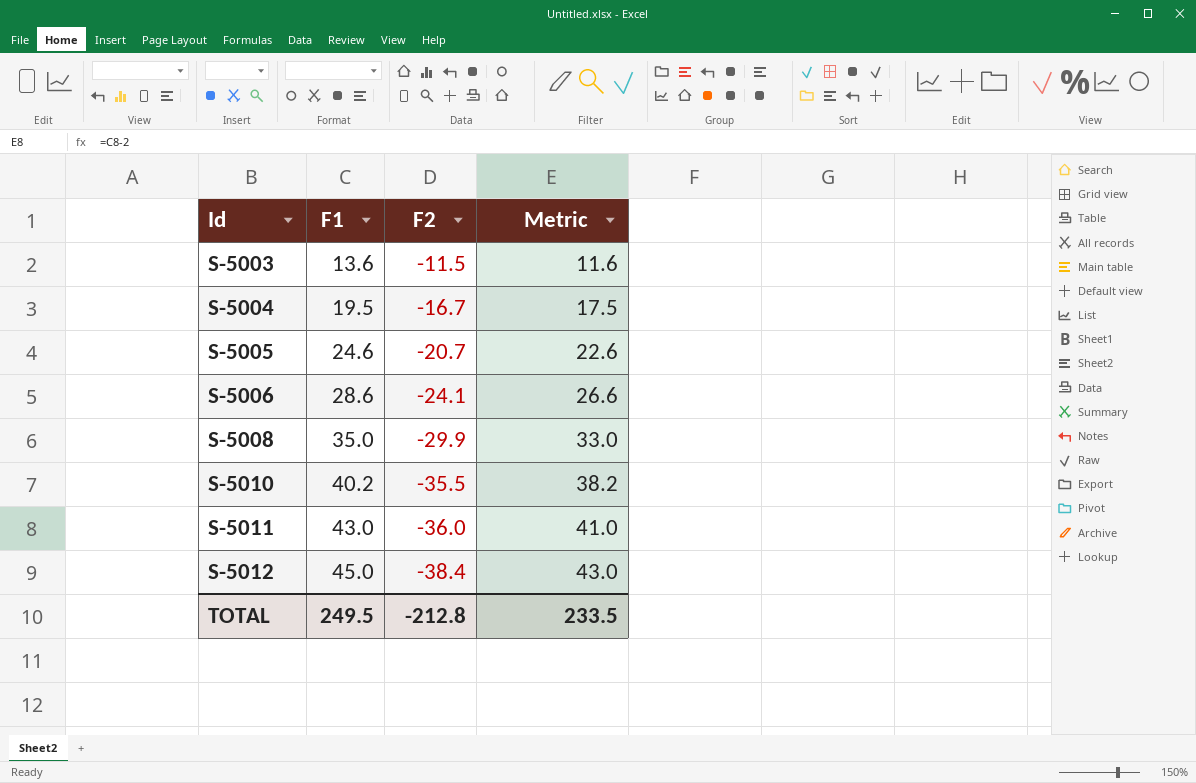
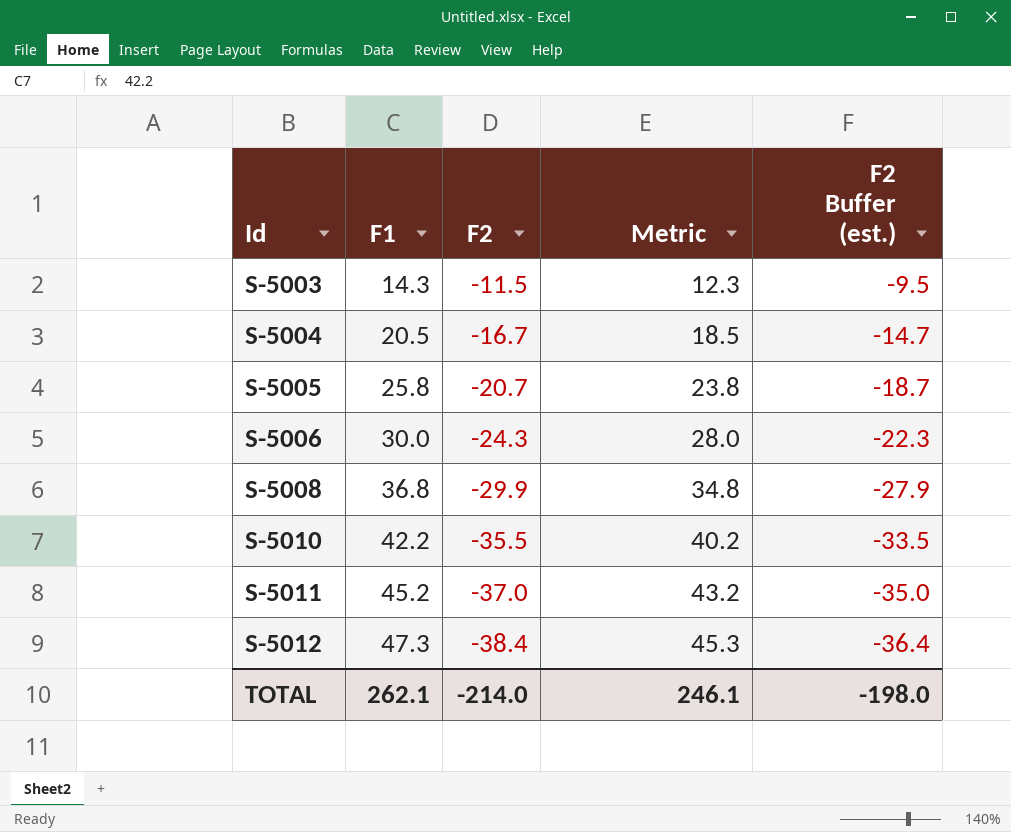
column F2 Buffer (est.) | formula: none -> [F2] + 2
S-5003 | F1: 13.6 -> 14.3
S-5003 | Metric: 11.6 -> 12.3
S-5004 | F1: 19.5 -> 20.5
S-5004 | Metric: 17.5 -> 18.5
S-5005 | F1: 24.6 -> 25.8
S-5005 | Metric: 22.6 -> 23.8
S-5006 | F1: 28.6 -> 30.0
S-5006 | F2: -24.1 -> -24.3
S-5006 | Metric: 26.6 -> 28.0
S-5008 | F1: 35.0 -> 36.8
S-5008 | Metric: 33.0 -> 34.8
S-5010 | F1: 40.2 -> 42.2
S-5010 | Metric: 38.2 -> 40.2
S-5011 | F1: 43.0 -> 45.2
S-5011 | F2: -36.0 -> -37.0
S-5011 | Metric: 41.0 -> 43.2
S-5012 | F1: 45.0 -> 47.3
S-5012 | Metric: 43.0 -> 45.3
TOTAL | F1: 249.5 -> 262.1
TOTAL | F2: -212.8 -> -214.0
TOTAL | Metric: 233.5 -> 246.1

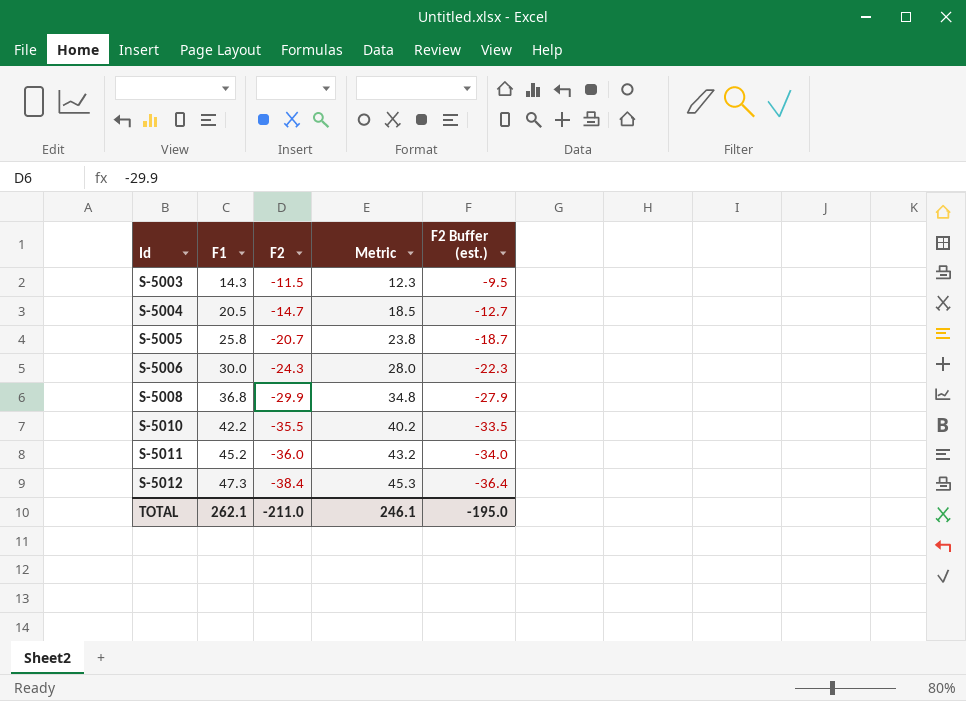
S-5004 | F2: -16.7 -> -14.7
S-5004 | F2 Buffer (est.): -14.7 -> -12.7
S-5011 | F2: -37.0 -> -36.0
S-5011 | F2 Buffer (est.): -35.0 -> -34.0
TOTAL | F2: -214.0 -> -211.0
TOTAL | F2 Buffer (est.): -198.0 -> -195.0

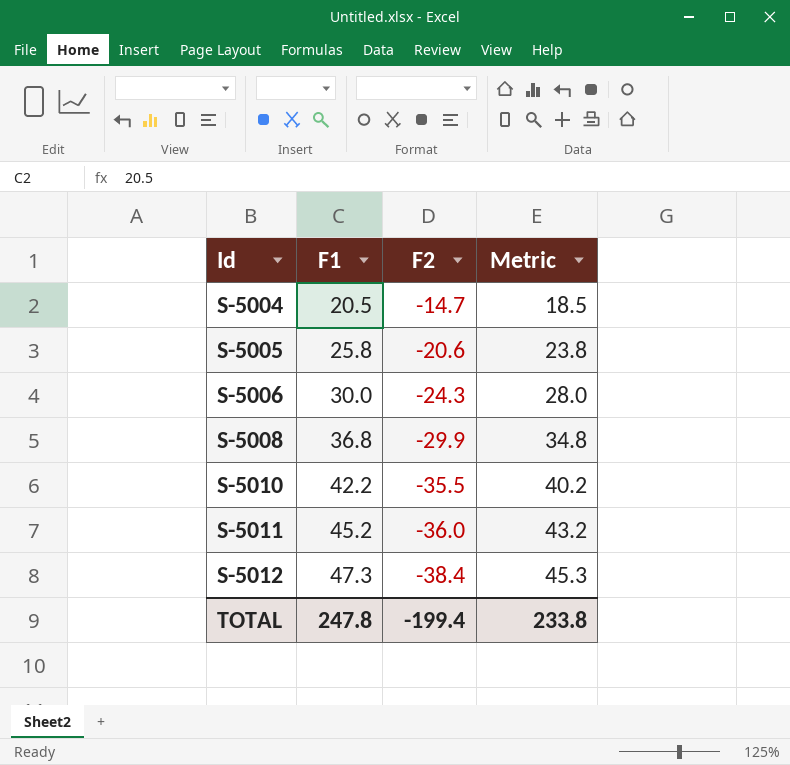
column F2 Buffer (est.) | formula: [F2] + 2 -> none
row S-5003: 14.3 | -11.5 | 12.3 | -9.5 -> none
S-5005 | F2: -20.7 -> -20.6
TOTAL | F1: 262.1 -> 247.8
TOTAL | F2: -211.0 -> -199.4
TOTAL | Metric: 246.1 -> 233.8

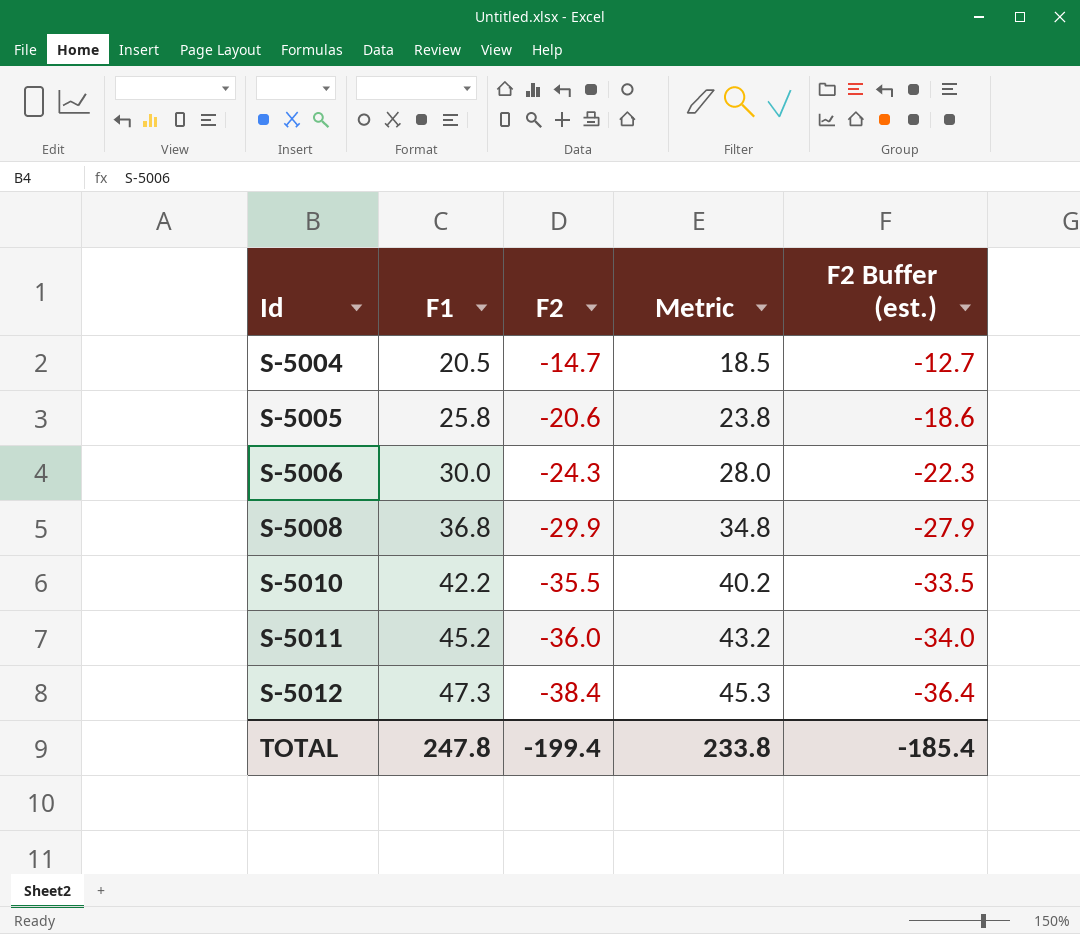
column F2 Buffer (est.) | formula: none -> [F2] + 2

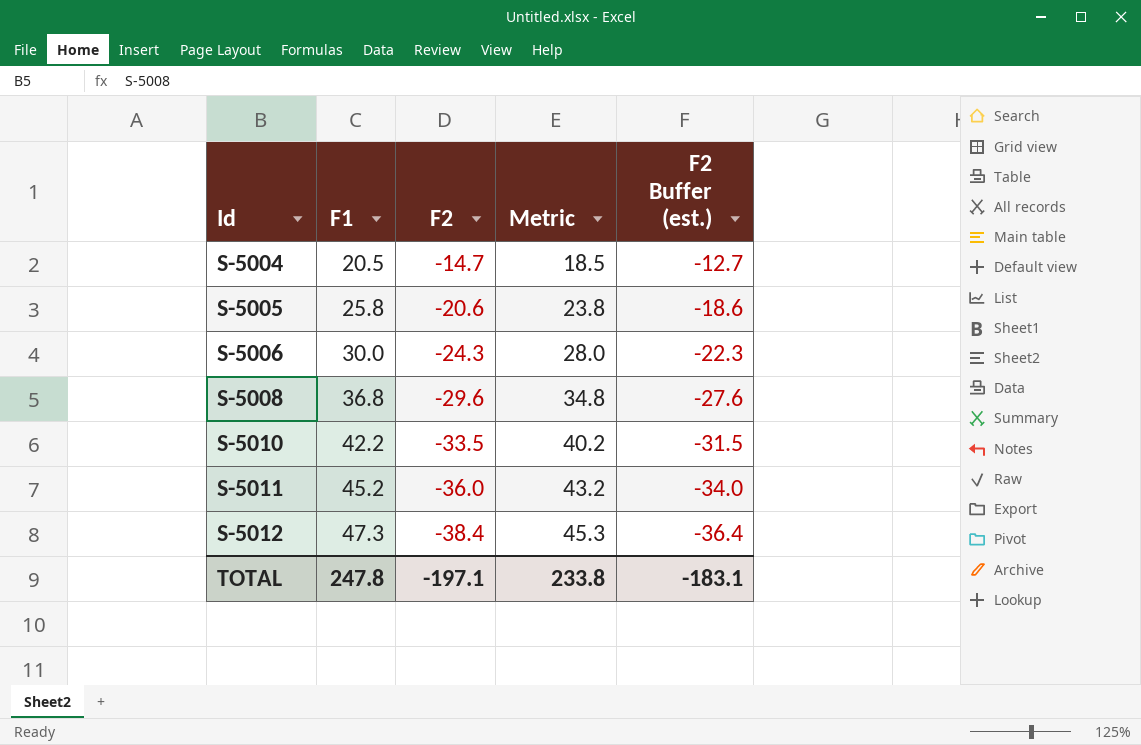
S-5008 | F2: -29.9 -> -29.6
S-5008 | F2 Buffer (est.): -27.9 -> -27.6
S-5010 | F2: -35.5 -> -33.5
S-5010 | F2 Buffer (est.): -33.5 -> -31.5
TOTAL | F2: -199.4 -> -197.1
TOTAL | F2 Buffer (est.): -185.4 -> -183.1

